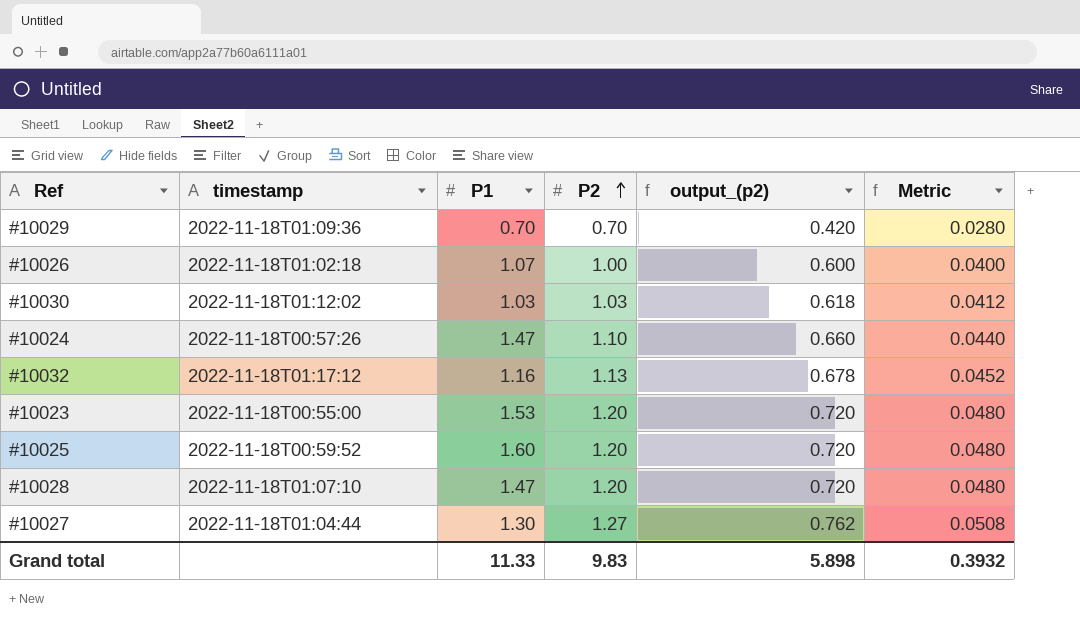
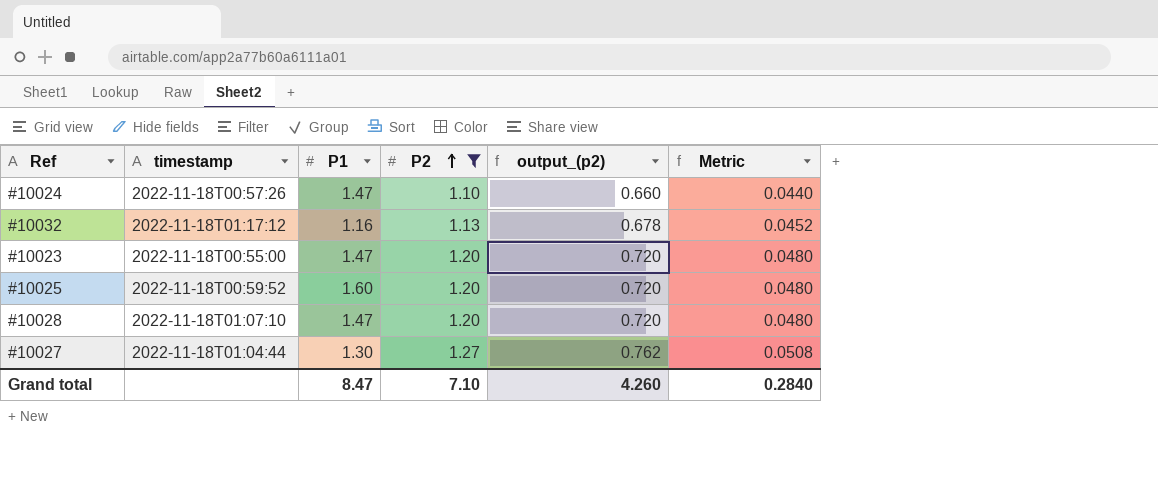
filter: none -> P2 >= 1.10
#10023 | P1: 1.53 -> 1.47
Grand total | P1: 11.33 -> 8.47
Grand total | P2: 9.83 -> 7.10
Grand total | output_(p2): 5.898 -> 4.260
Grand total | Metric: 0.3932 -> 0.2840

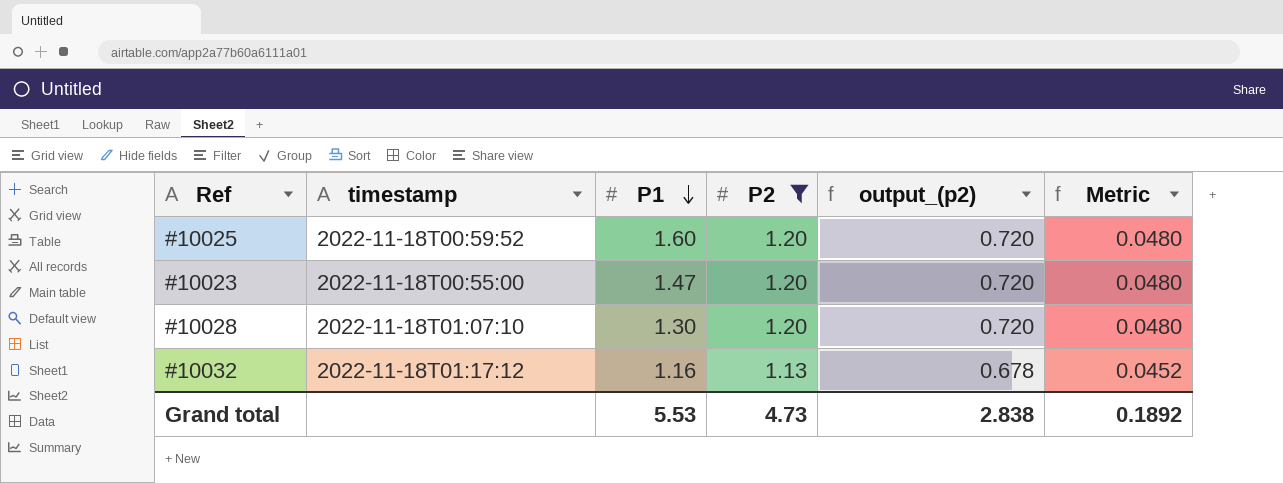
row order: P2 ascending -> P1 descending
row #10024: 2022-11-18T00:57:26 | 1.47 | 1.10 | 0.660 | 0.0440 -> none
row #10027: 2022-11-18T01:04:44 | 1.30 | 1.27 | 0.762 | 0.0508 -> none
#10028 | P1: 1.47 -> 1.30
Grand total | P1: 8.47 -> 5.53
Grand total | P2: 7.10 -> 4.73
Grand total | output_(p2): 4.260 -> 2.838
Grand total | Metric: 0.2840 -> 0.1892

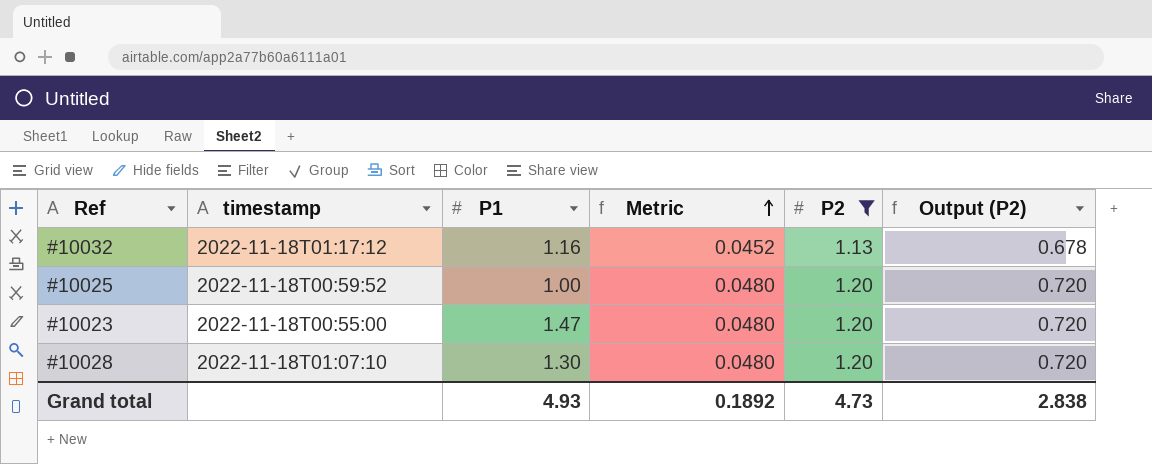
row order: P1 descending -> Metric ascending
column Metric | position: 6 -> 4
column name: output_(p2) -> Output (P2)
#10025 | P1: 1.60 -> 1.00
Grand total | P1: 5.53 -> 4.93

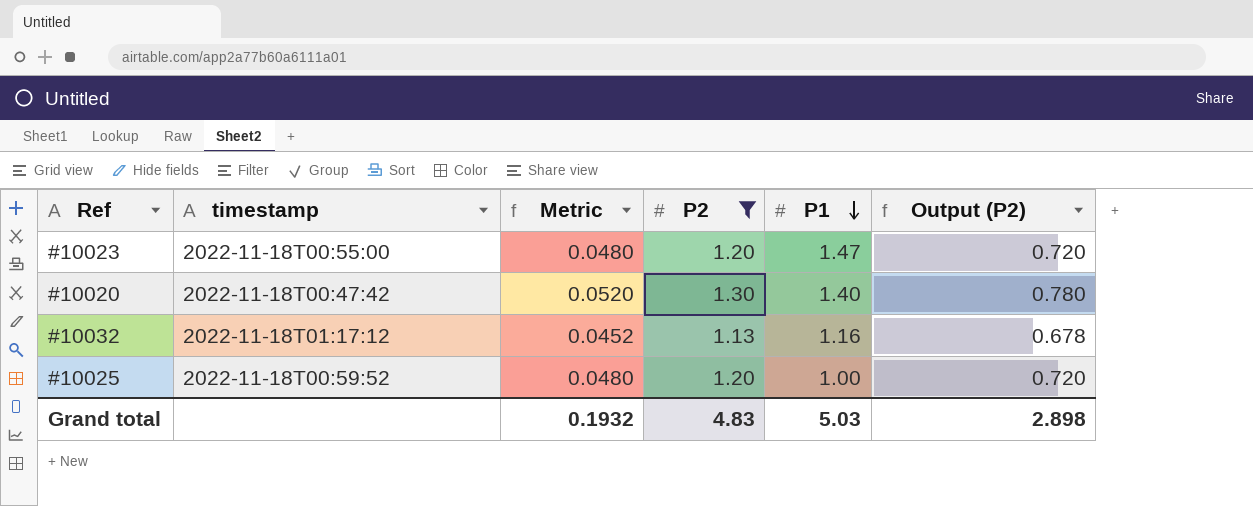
row order: Metric ascending -> P1 descending
column P1 | position: 3 -> 5
row #10028: 2022-11-18T01:07:10 | 1.30 | 0.0480 | 1.20 | 0.720 -> none
row #10020: none -> 2022-11-18T00:47:42 | 0.0520 | 1.30 | 1.40 | 0.780
Grand total | Metric: 0.1892 -> 0.1932
Grand total | P2: 4.73 -> 4.83
Grand total | P1: 4.93 -> 5.03
Grand total | Output (P2): 2.838 -> 2.898

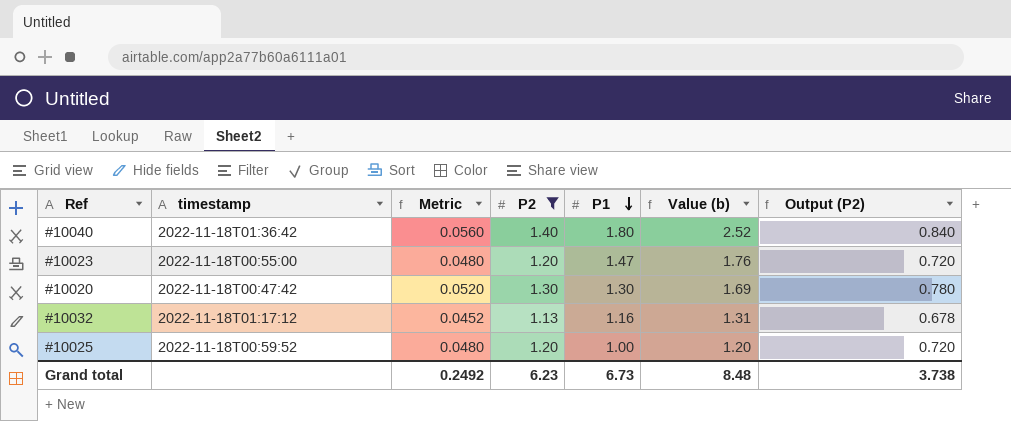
column Value (b) | formula: none -> [P2] * [P1]
row #10040: none -> 2022-11-18T01:36:42 | 0.0560 | 1.40 | 1.80 | 2.52 | 0.840
#10020 | P1: 1.40 -> 1.30
Grand total | Metric: 0.1932 -> 0.2492
Grand total | P2: 4.83 -> 6.23
Grand total | P1: 5.03 -> 6.73
Grand total | Output (P2): 2.898 -> 3.738

